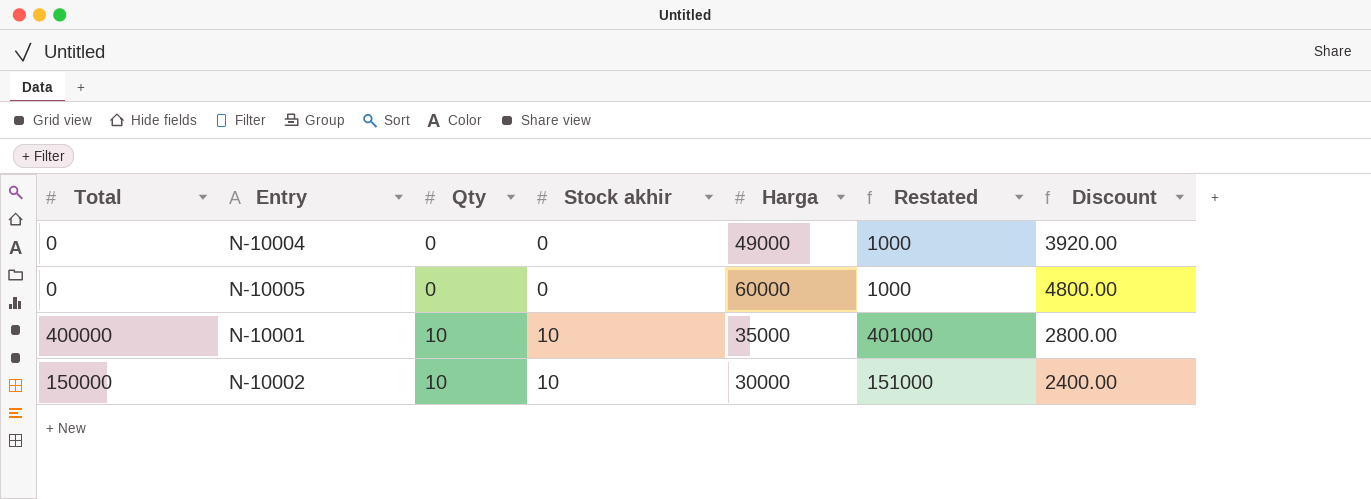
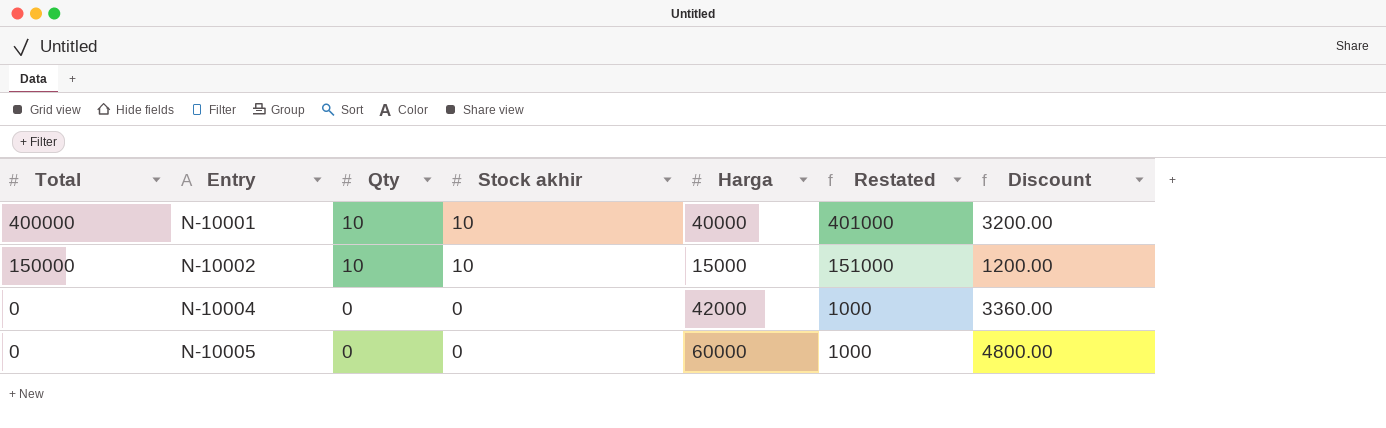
row order: Qty ascending -> Total descending
N-10001 | Harga: 35000 -> 40000
N-10001 | Discount: 2800.00 -> 3200.00
N-10002 | Harga: 30000 -> 15000
N-10002 | Discount: 2400.00 -> 1200.00
N-10004 | Harga: 49000 -> 42000
N-10004 | Discount: 3920.00 -> 3360.00

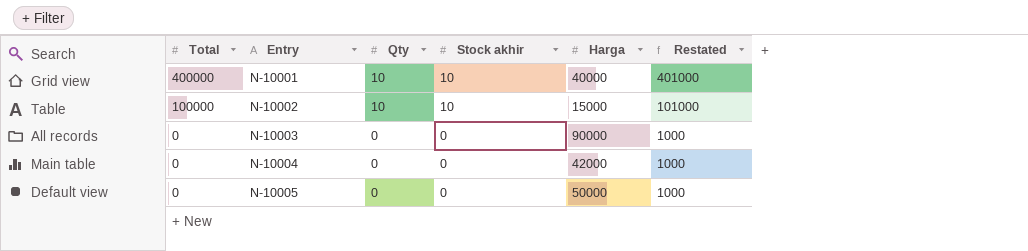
column Discount | formula: [Harga] * 0.08 -> none
N-10002 | Total: 150000 -> 100000
N-10002 | Restated: 151000 -> 101000
row N-10003: none -> 0 | 0 | 0 | 90000 | 1000
N-10005 | Harga: 60000 -> 50000

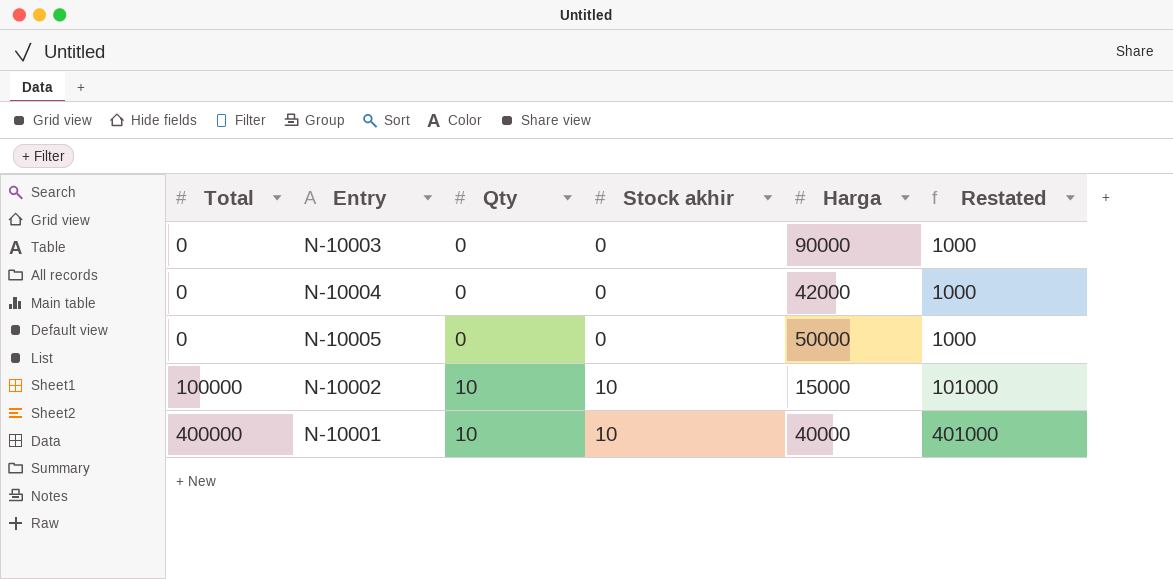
row order: Total descending -> Total ascending

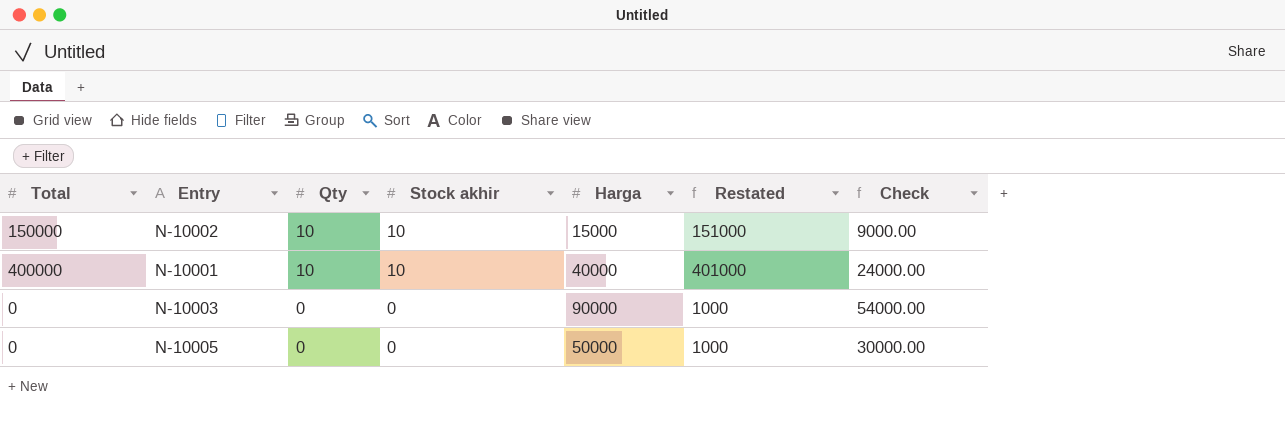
row order: Total ascending -> Qty descending
column Check | formula: none -> [Harga] * 0.6
row N-10004: 0 | 0 | 0 | 42000 | 1000 -> none
N-10002 | Total: 100000 -> 150000
N-10002 | Restated: 101000 -> 151000

